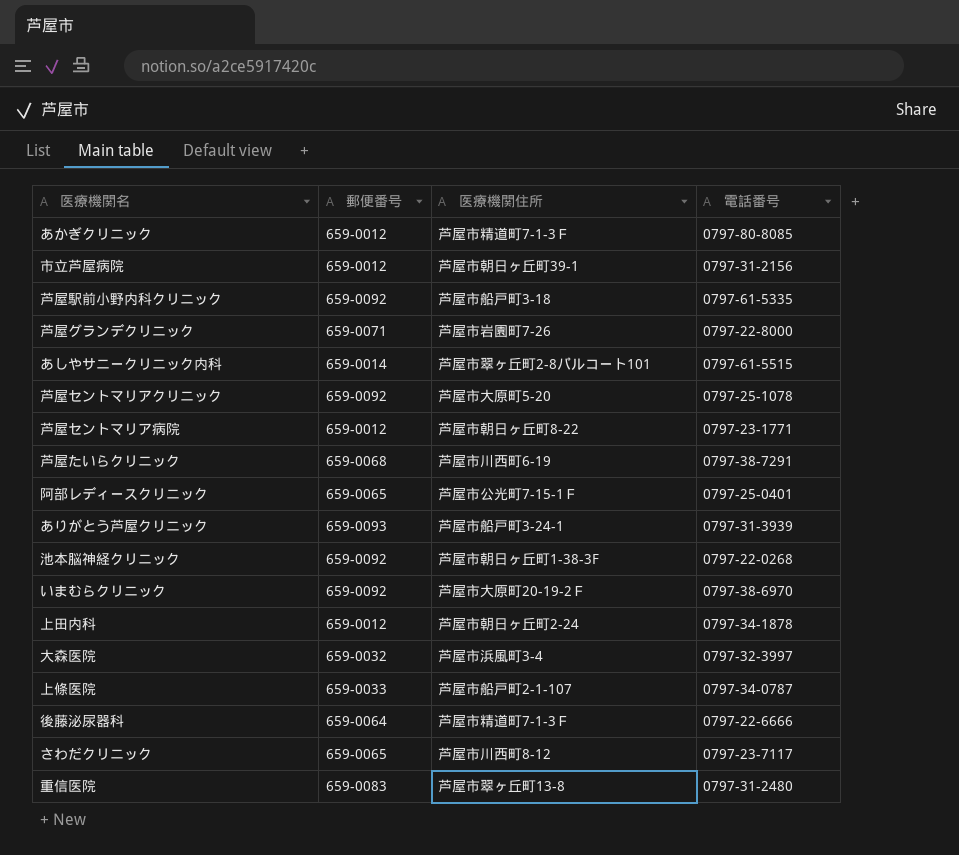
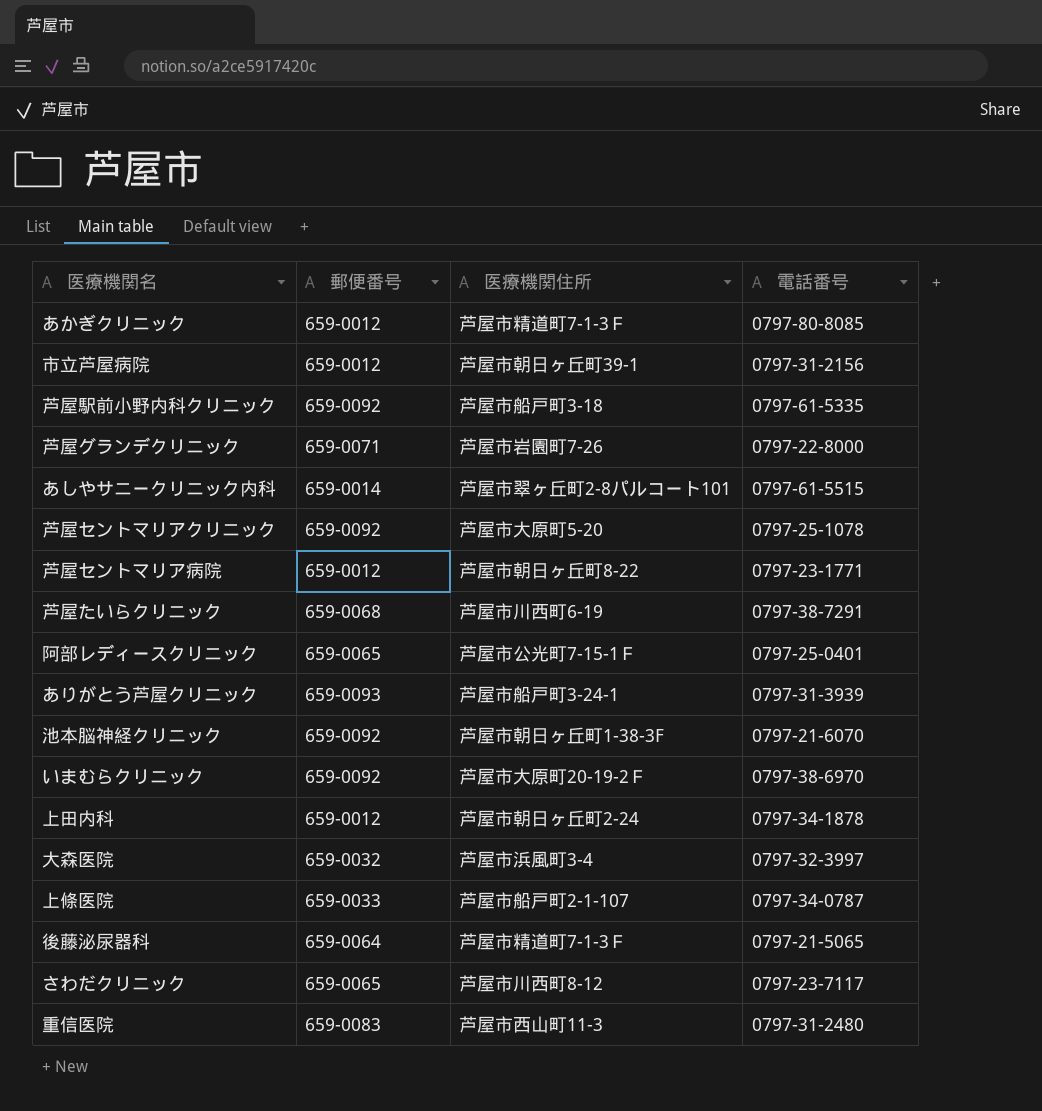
池本脳神経クリニック | 電話番号: 0797-22-0268 -> 0797-21-6070
後藤泌尿器科 | 電話番号: 0797-22-6666 -> 0797-21-5065
重信医院 | 医療機関住所: 芦屋市翠ヶ丘町13-8 -> 芦屋市西山町11-3

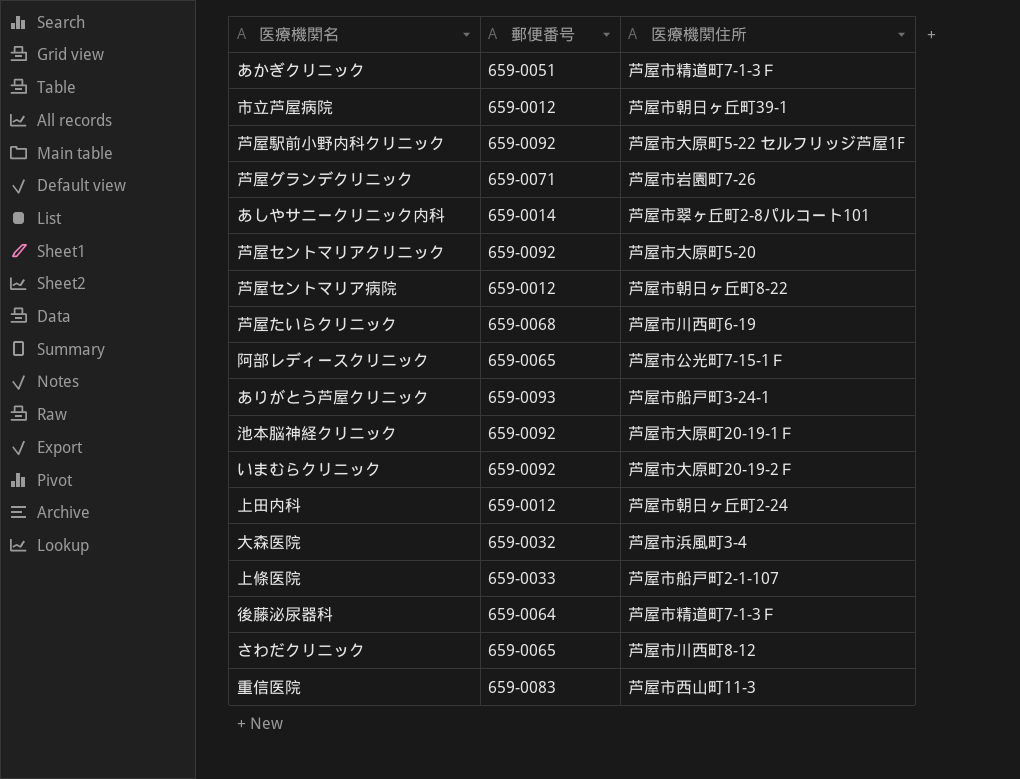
column 電話番号 | position: 4 -> none
あかぎクリニック | 郵便番号: 659-0012 -> 659-0051
芦屋駅前小野内科クリニック | 医療機関住所: 芦屋市船戸町3-18 -> 芦屋市大原町5-22 セルフリッジ芦屋1F
池本脳神経クリニック | 医療機関住所: 芦屋市朝日ヶ丘町1-38-3F -> 芦屋市大原町20-19-1Ｆ

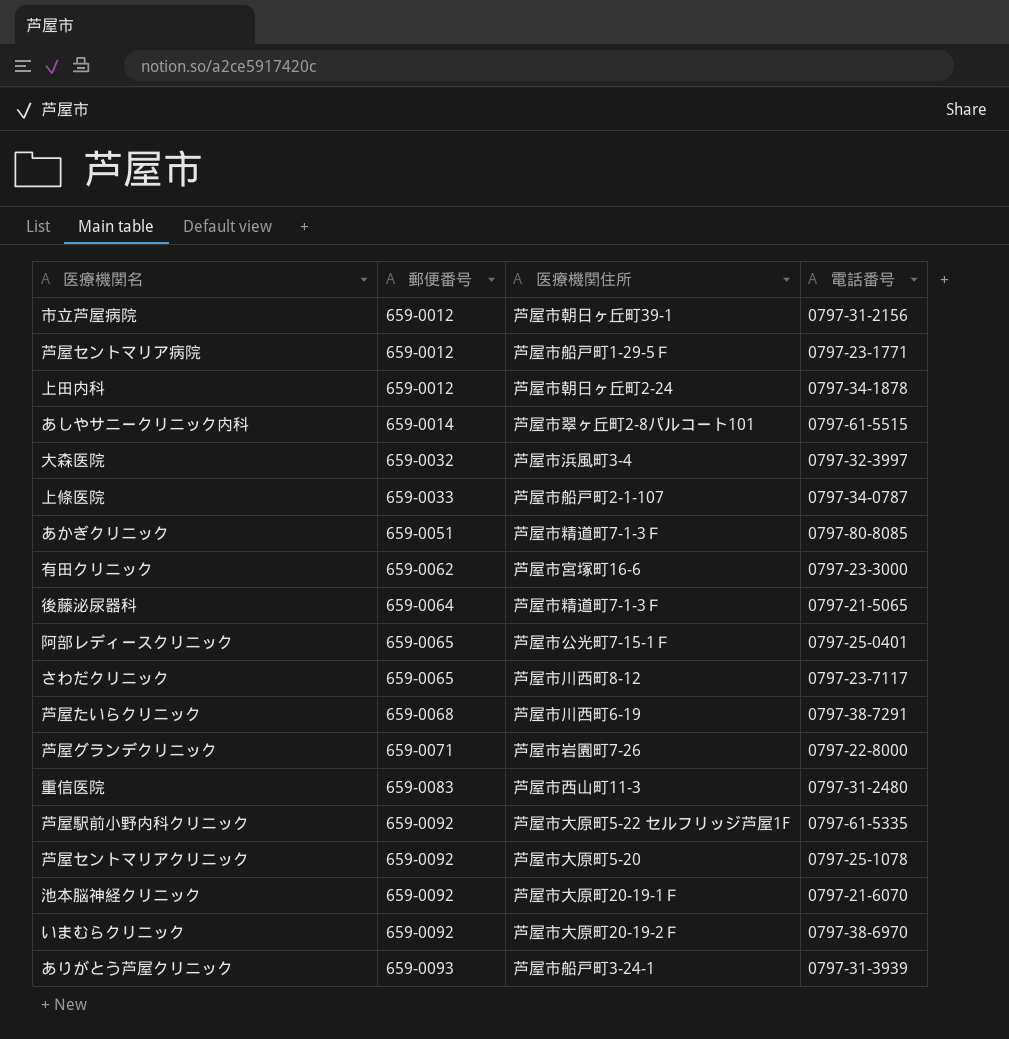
row order: none -> 郵便番号 ascending
column 電話番号 | position: none -> 4
芦屋セントマリア病院 | 医療機関住所: 芦屋市朝日ヶ丘町8-22 -> 芦屋市船戸町1-29-5Ｆ
row 有田クリニック: none -> 659-0062 | 芦屋市宮塚町16-6 | 0797-23-3000

